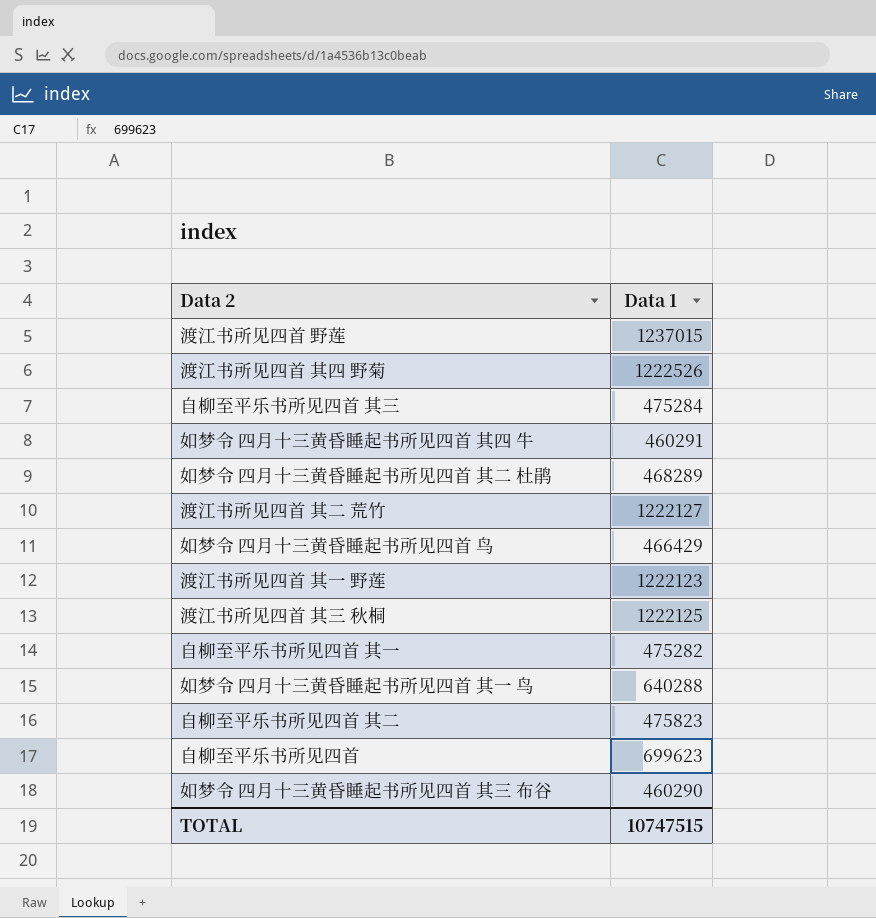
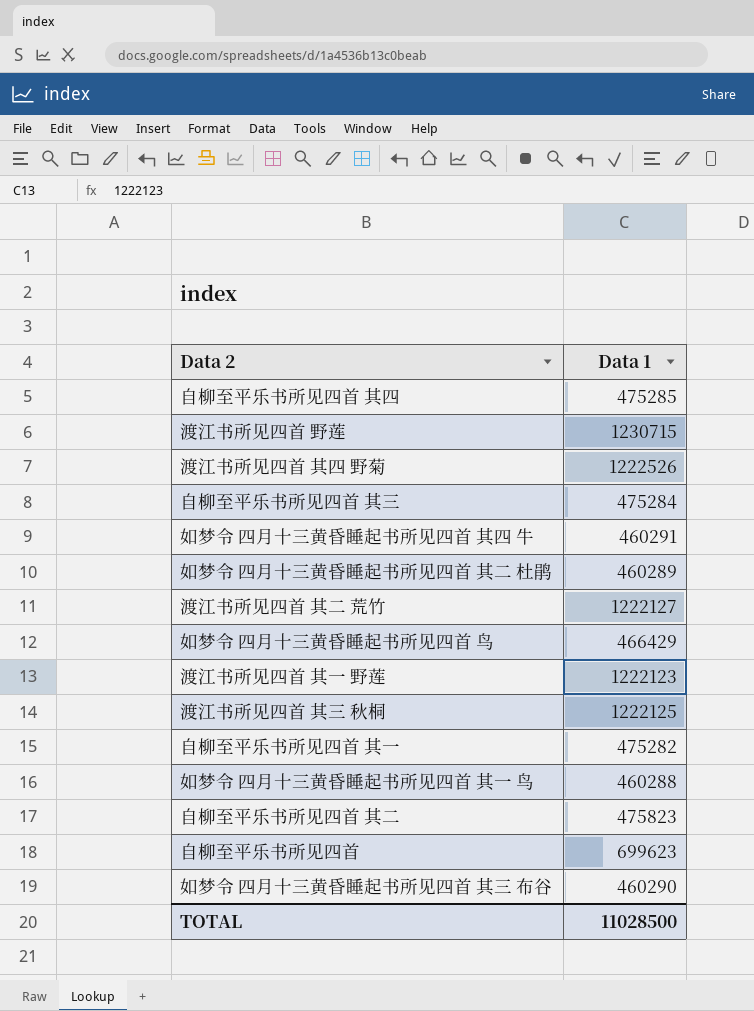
row 自柳至平乐书所见四首 其四: none -> 475285
渡江书所见四首 野莲 | Data 1: 1237015 -> 1230715
如梦令 四月十三黄昏睡起书所见四首 其二 杜鹃 | Data 1: 468289 -> 460289
如梦令 四月十三黄昏睡起书所见四首 其一 鸟 | Data 1: 640288 -> 460288
TOTAL | Data 1: 10747515 -> 11028500

